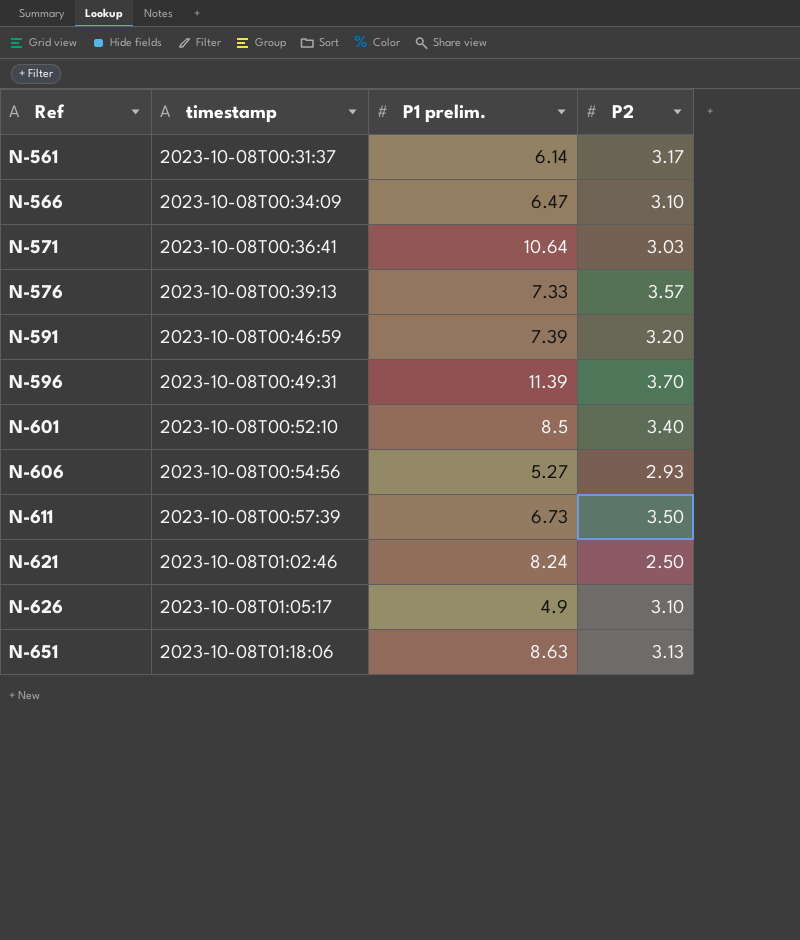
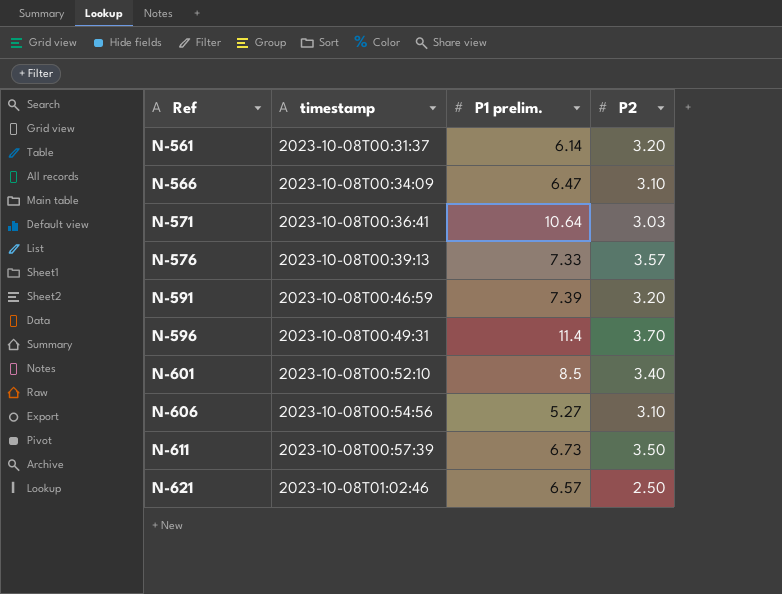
row N-626: 2023-10-08T01:05:17 | 4.9 | 3.10 -> none
row N-651: 2023-10-08T01:18:06 | 8.63 | 3.13 -> none
N-561 | P2: 3.17 -> 3.20
N-596 | P1 prelim.: 11.39 -> 11.4
N-606 | P2: 2.93 -> 3.10
N-621 | P1 prelim.: 8.24 -> 6.57

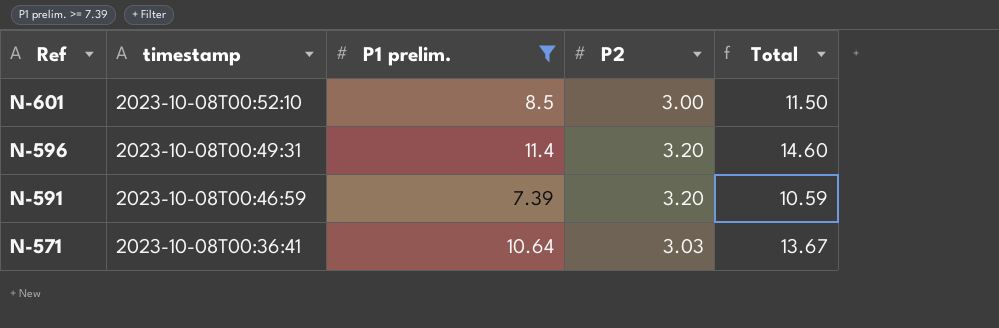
filter: none -> P1 prelim. >= 7.39
row order: Ref ascending -> Ref descending
column Total | formula: none -> [P1 prelim.] + [P2]
N-601 | P2: 3.40 -> 3.00
N-596 | P2: 3.70 -> 3.20

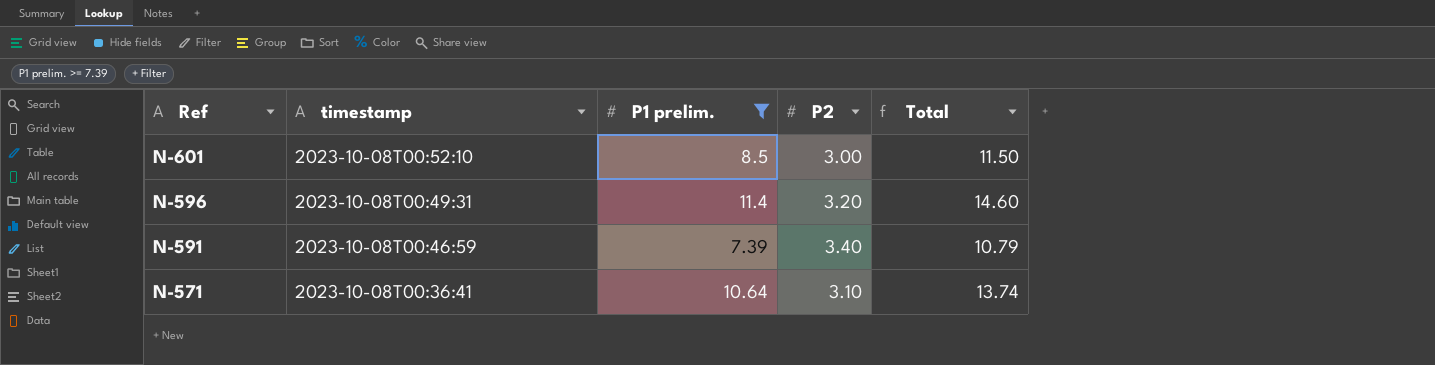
N-591 | P2: 3.20 -> 3.40
N-591 | Total: 10.59 -> 10.79
N-571 | P2: 3.03 -> 3.10
N-571 | Total: 13.67 -> 13.74

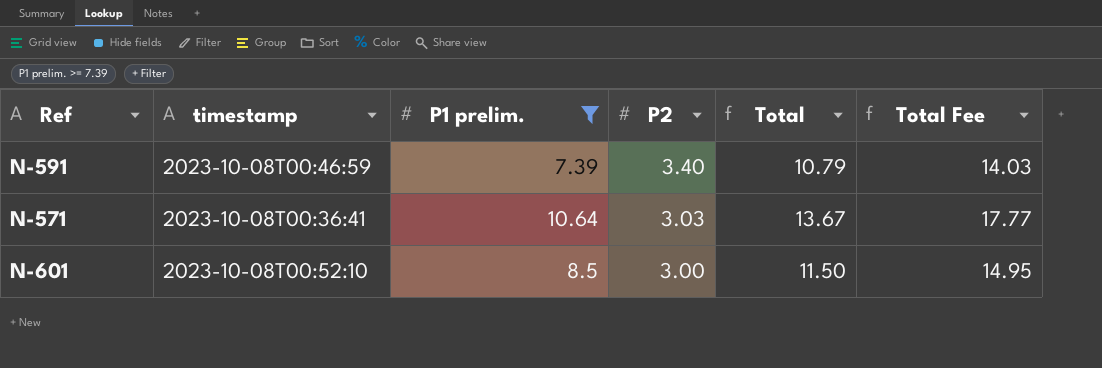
row order: Ref descending -> P2 descending
column Total Fee | formula: none -> [Total] * 1.3
row N-596: 2023-10-08T00:49:31 | 11.4 | 3.20 | 14.60 -> none
N-571 | P2: 3.10 -> 3.03
N-571 | Total: 13.74 -> 13.67

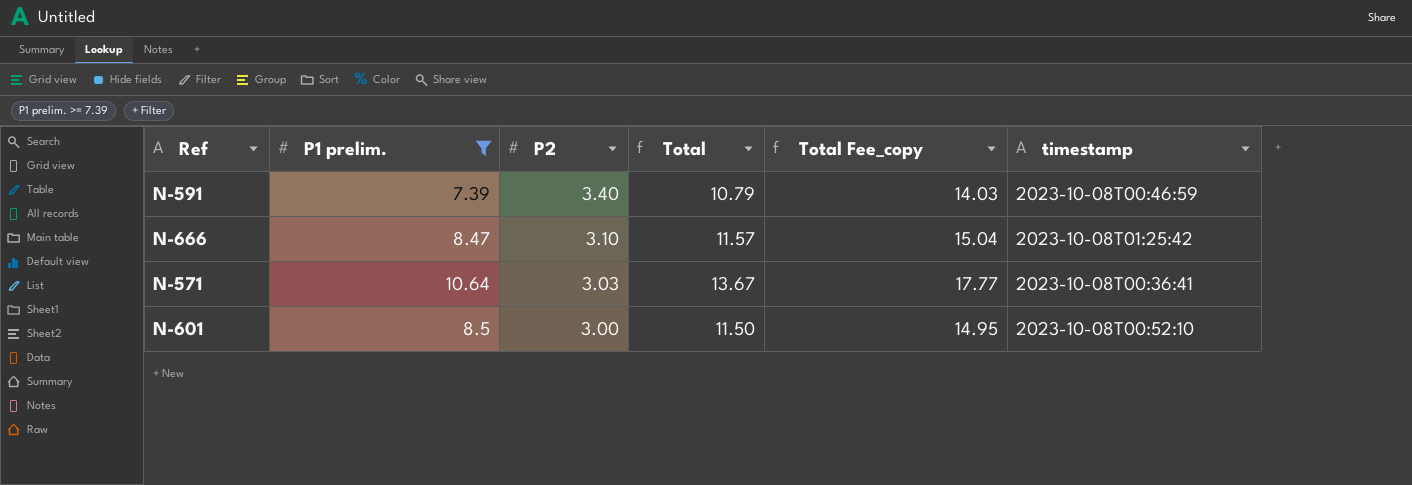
column name: Total Fee -> Total Fee_copy
column timestamp | position: 2 -> 6
row N-666: none -> 8.47 | 3.10 | 11.57 | 15.04 | 2023-10-08T01:25:42

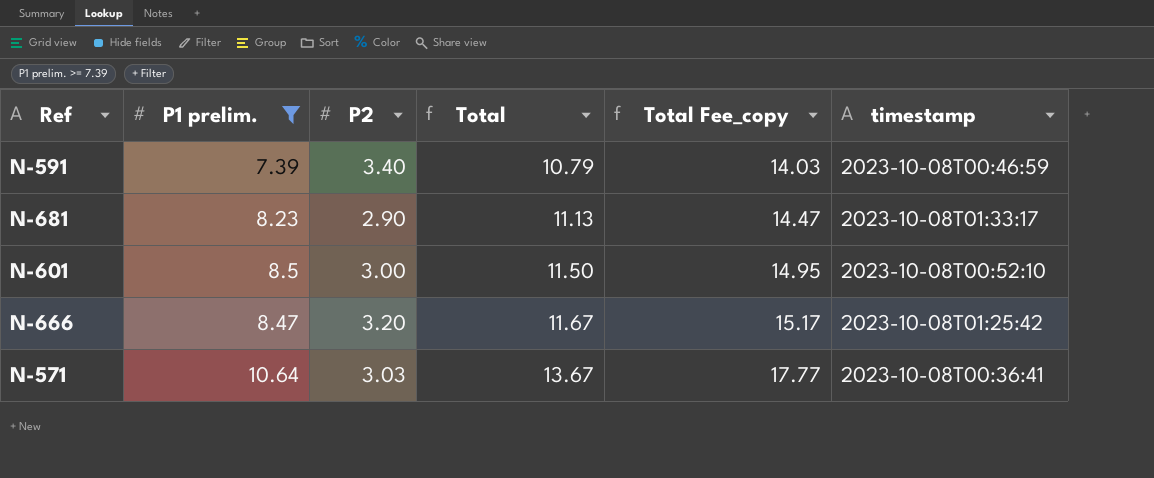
row order: P2 descending -> Total ascending
row N-681: none -> 8.23 | 2.90 | 11.13 | 14.47 | 2023-10-08T01:33:17
N-666 | P2: 3.10 -> 3.20
N-666 | Total: 11.57 -> 11.67
N-666 | Total Fee_copy: 15.04 -> 15.17

